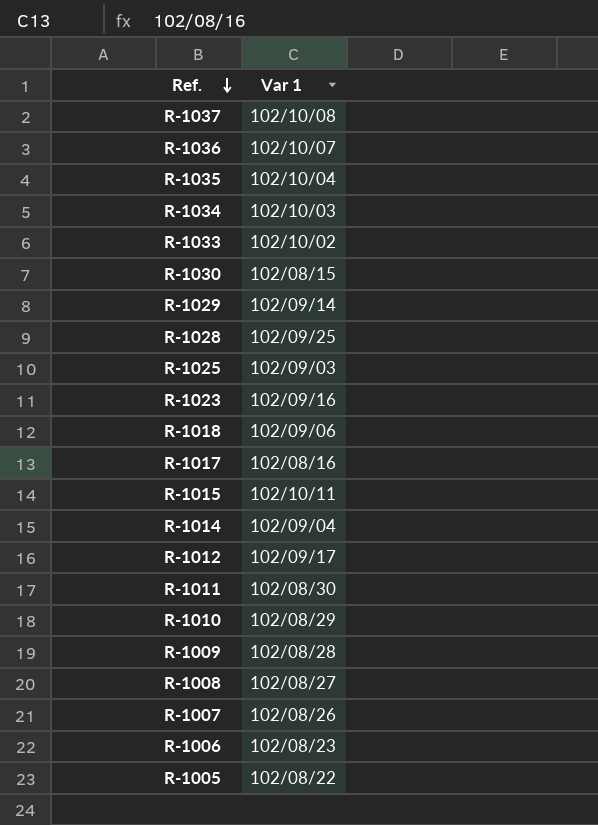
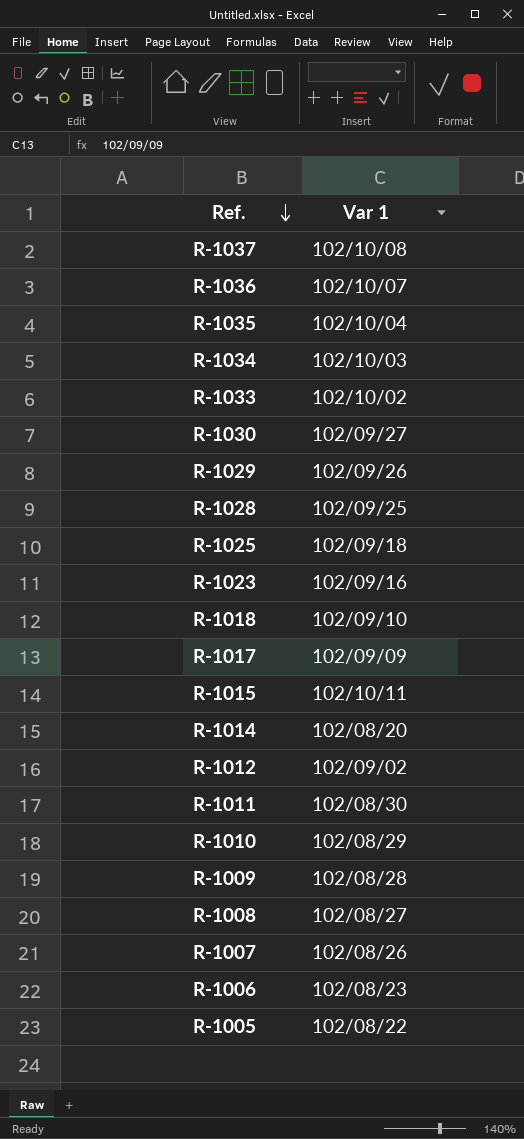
R-1030 | Var 1: 102/08/15 -> 102/09/27
R-1029 | Var 1: 102/09/14 -> 102/09/26
R-1025 | Var 1: 102/09/03 -> 102/09/18
R-1018 | Var 1: 102/09/06 -> 102/09/10
R-1017 | Var 1: 102/08/16 -> 102/09/09
R-1014 | Var 1: 102/09/04 -> 102/08/20
R-1012 | Var 1: 102/09/17 -> 102/09/02

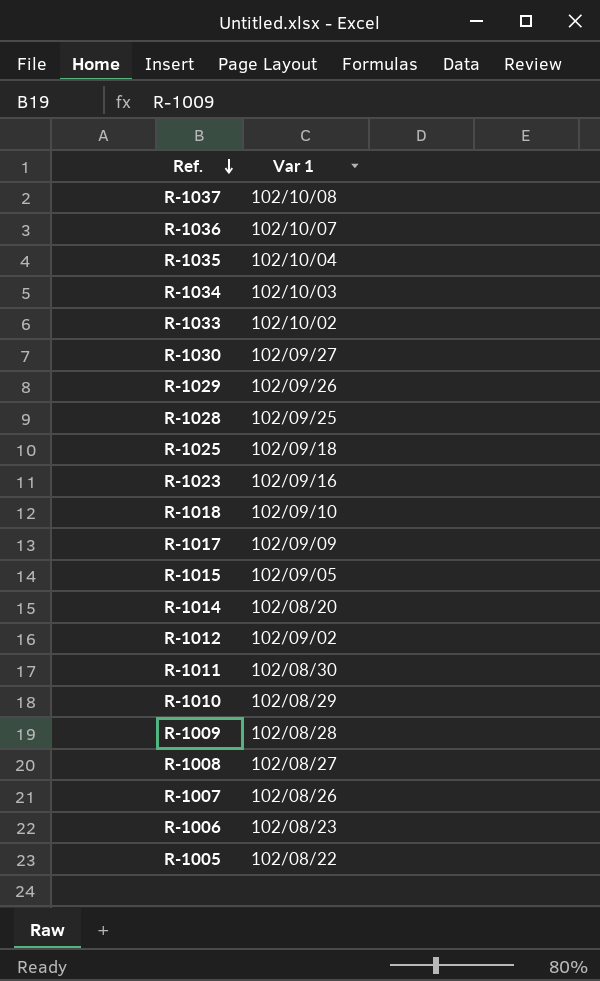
R-1015 | Var 1: 102/10/11 -> 102/09/05

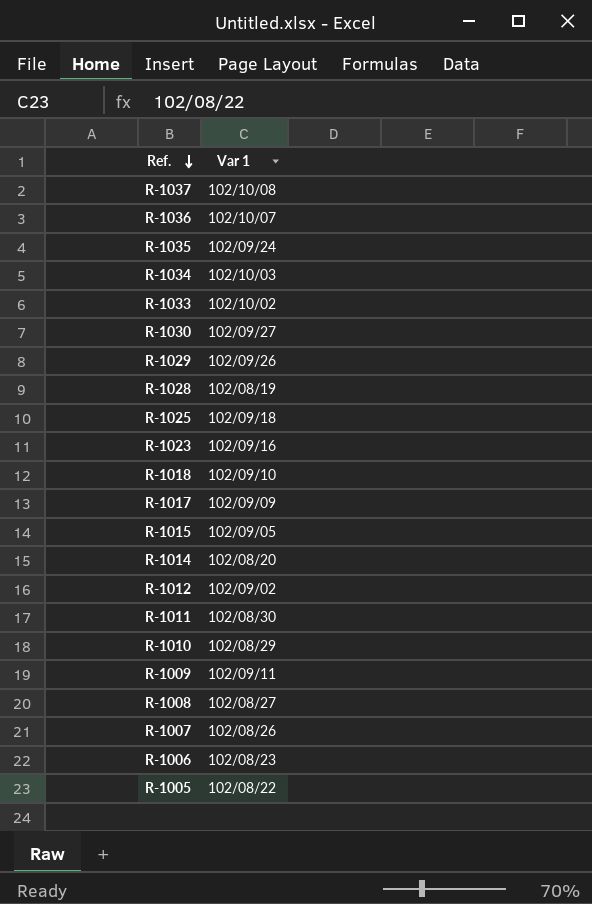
R-1035 | Var 1: 102/10/04 -> 102/09/24
R-1028 | Var 1: 102/09/25 -> 102/08/19
R-1009 | Var 1: 102/08/28 -> 102/09/11

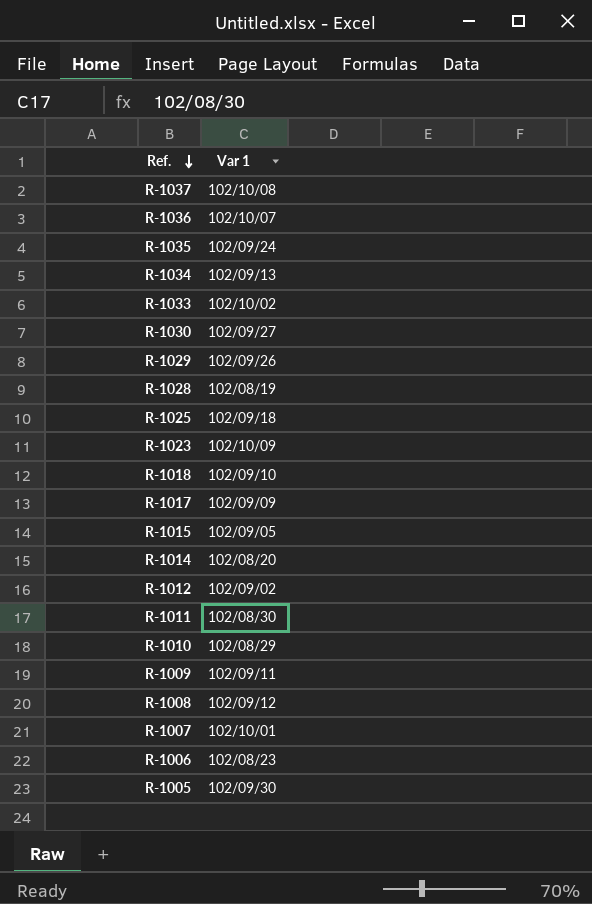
R-1034 | Var 1: 102/10/03 -> 102/09/13
R-1023 | Var 1: 102/09/16 -> 102/10/09
R-1008 | Var 1: 102/08/27 -> 102/09/12
R-1007 | Var 1: 102/08/26 -> 102/10/01
R-1005 | Var 1: 102/08/22 -> 102/09/30

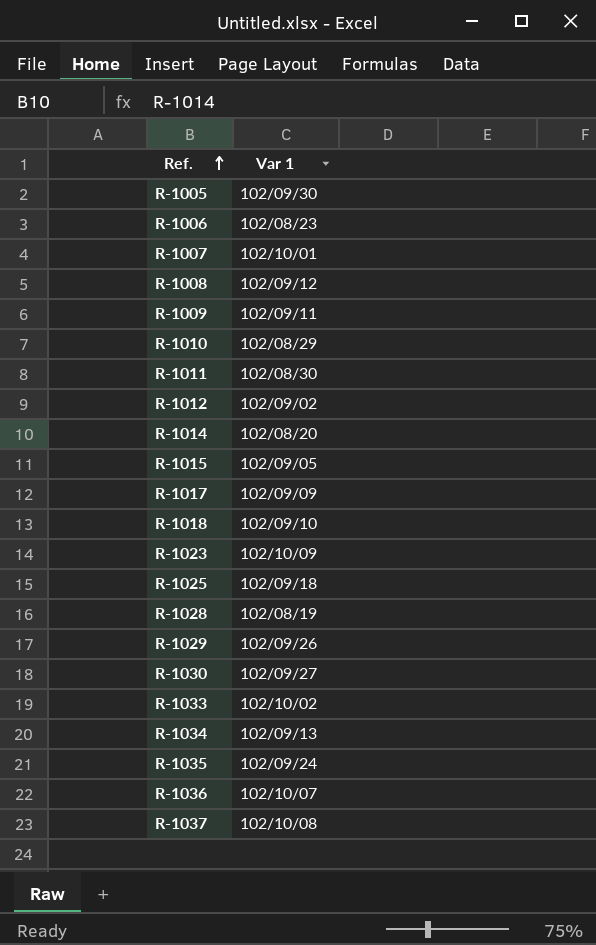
row order: Ref. descending -> Ref. ascending

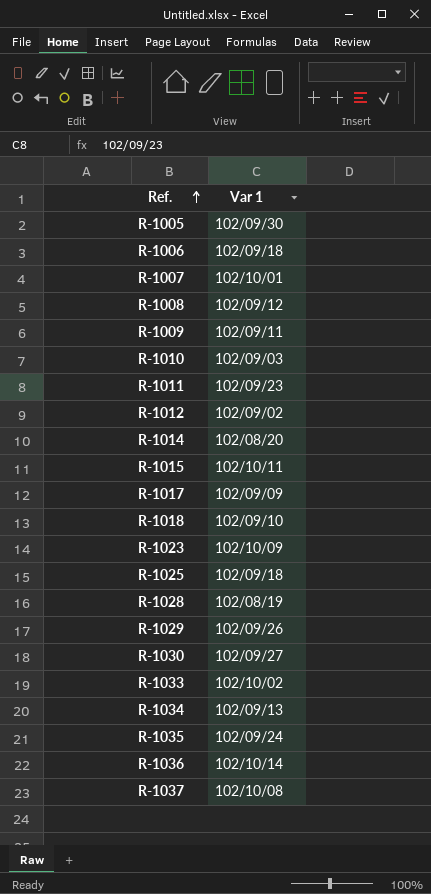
R-1006 | Var 1: 102/08/23 -> 102/09/18
R-1010 | Var 1: 102/08/29 -> 102/09/03
R-1011 | Var 1: 102/08/30 -> 102/09/23
R-1015 | Var 1: 102/09/05 -> 102/10/11
R-1036 | Var 1: 102/10/07 -> 102/10/14

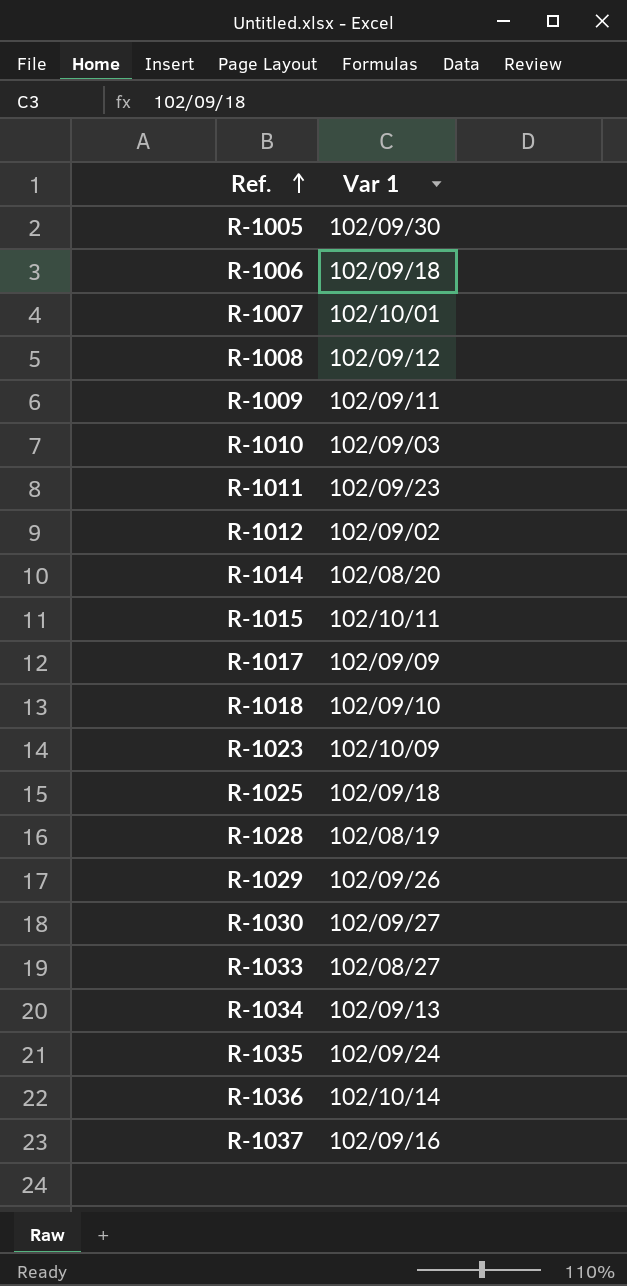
R-1033 | Var 1: 102/10/02 -> 102/08/27
R-1037 | Var 1: 102/10/08 -> 102/09/16

